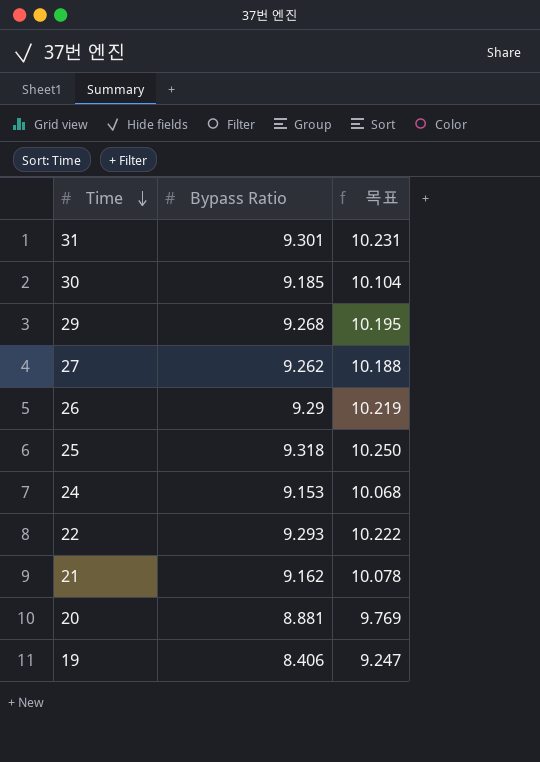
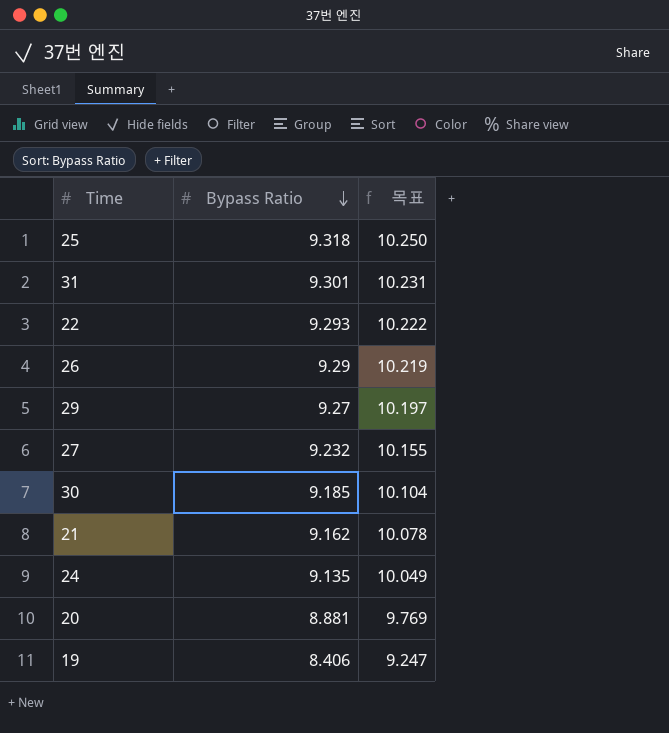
row order: Time descending -> Bypass Ratio descending
29 | Bypass Ratio: 9.268 -> 9.27
29 | 목표: 10.195 -> 10.197
27 | Bypass Ratio: 9.262 -> 9.232
27 | 목표: 10.188 -> 10.155
24 | Bypass Ratio: 9.153 -> 9.135
24 | 목표: 10.068 -> 10.049

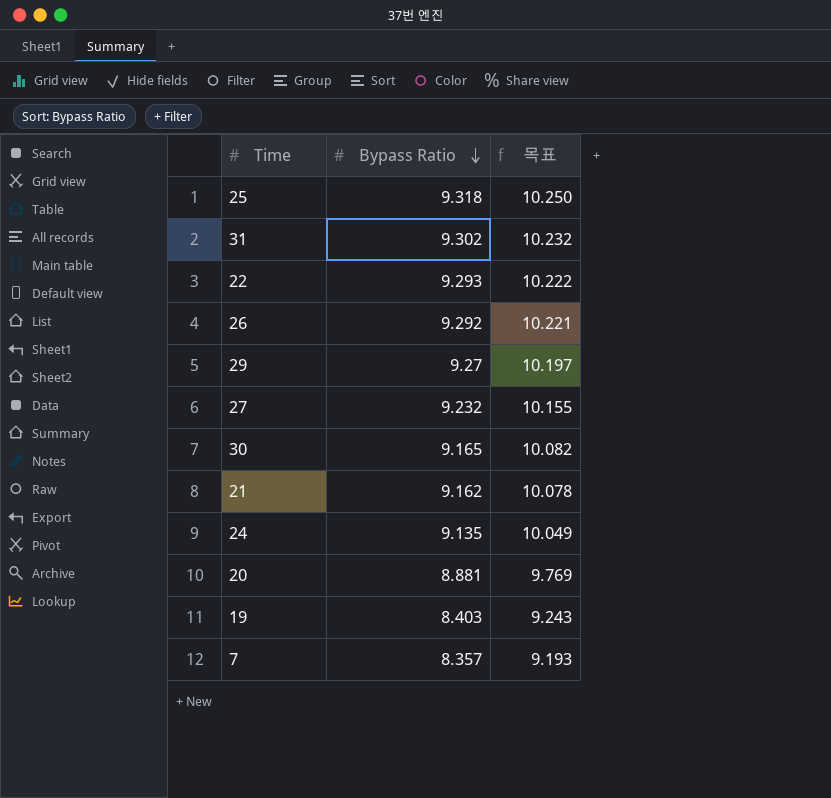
31 | Bypass Ratio: 9.301 -> 9.302
31 | 목표: 10.231 -> 10.232
26 | Bypass Ratio: 9.29 -> 9.292
26 | 목표: 10.219 -> 10.221
30 | Bypass Ratio: 9.185 -> 9.165
30 | 목표: 10.104 -> 10.082
19 | Bypass Ratio: 8.406 -> 8.403
19 | 목표: 9.247 -> 9.243
row 7: none -> 8.357 | 9.193

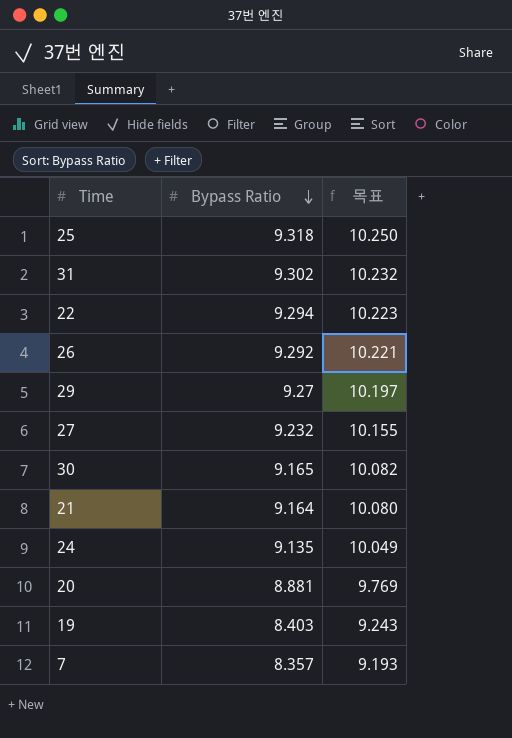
22 | Bypass Ratio: 9.293 -> 9.294
22 | 목표: 10.222 -> 10.223
21 | Bypass Ratio: 9.162 -> 9.164
21 | 목표: 10.078 -> 10.080

